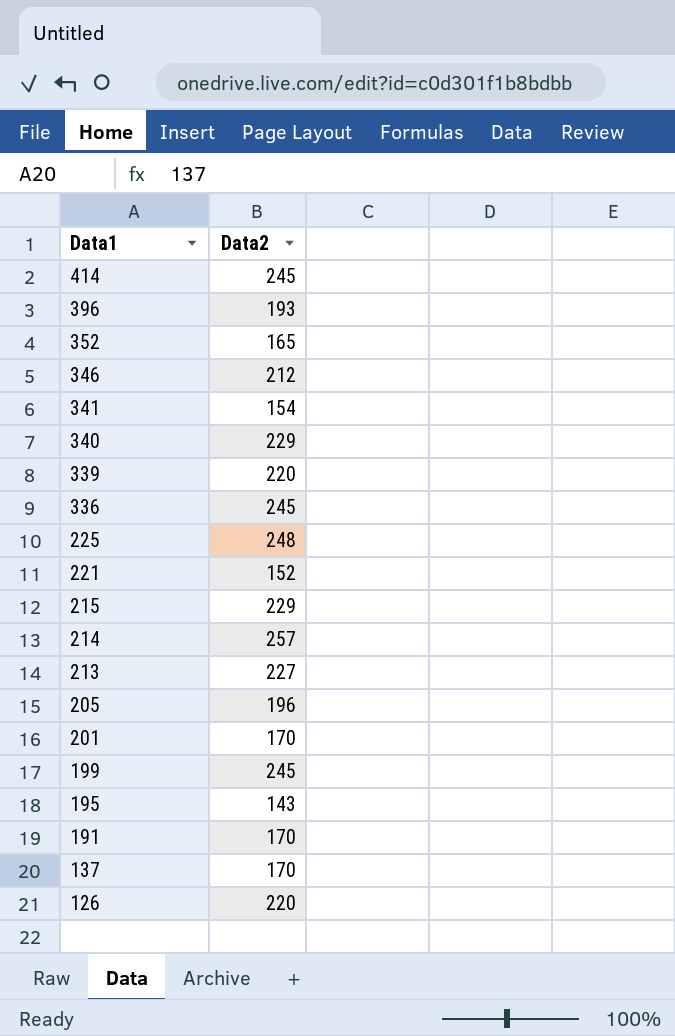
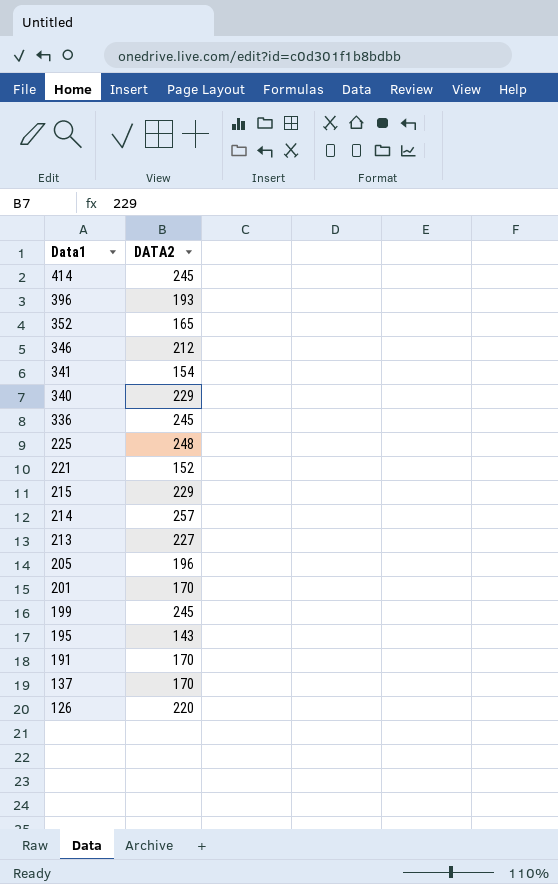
column name: Data2 -> DATA2
row 339: 220 -> none

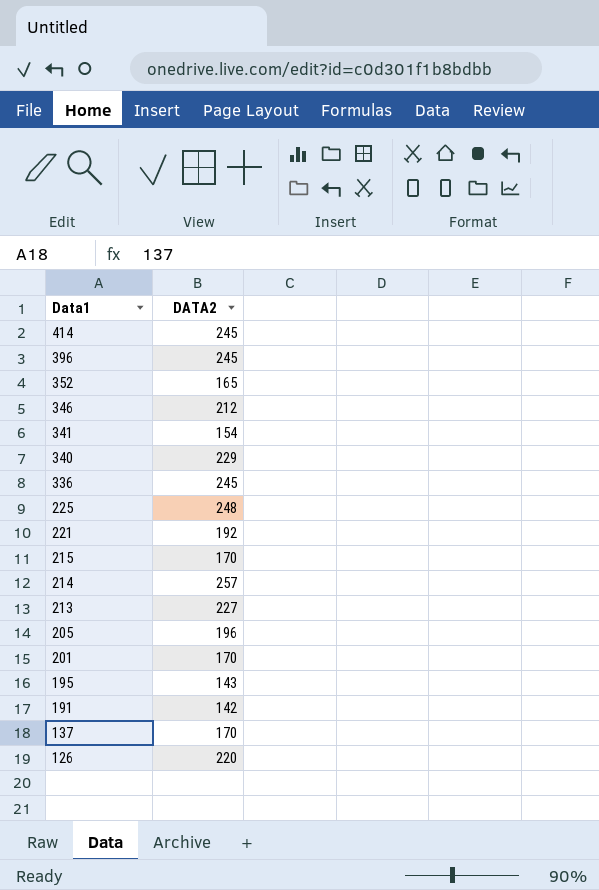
row 199: 245 -> none
396 | DATA2: 193 -> 245
221 | DATA2: 152 -> 192
215 | DATA2: 229 -> 170
191 | DATA2: 170 -> 142

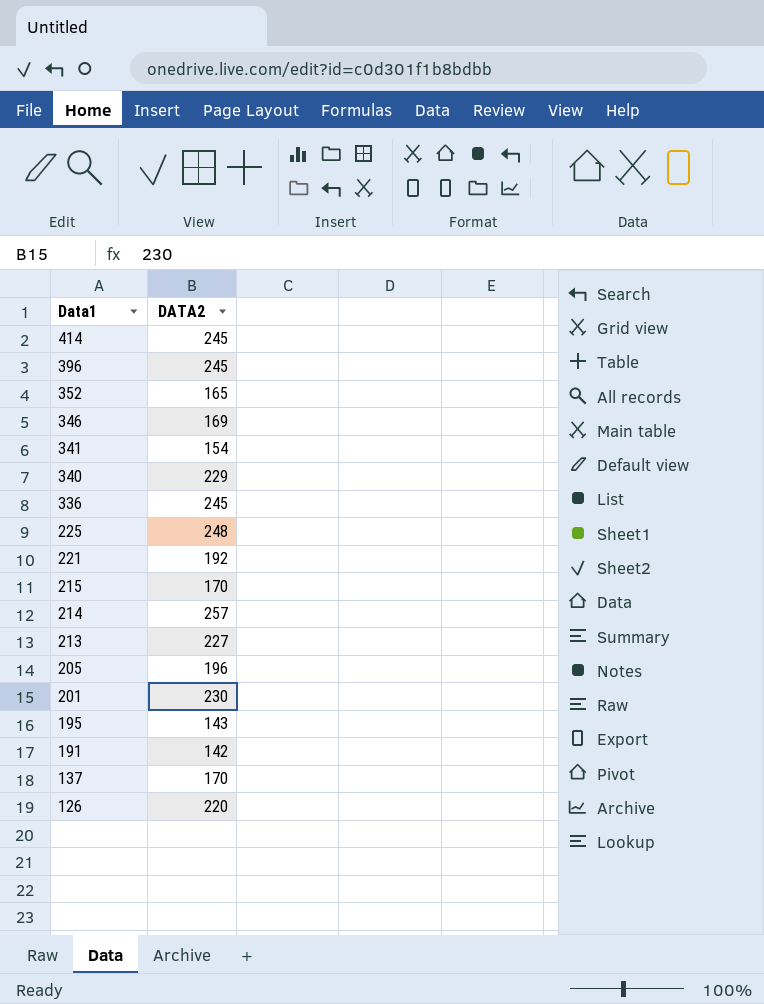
346 | DATA2: 212 -> 169
201 | DATA2: 170 -> 230

